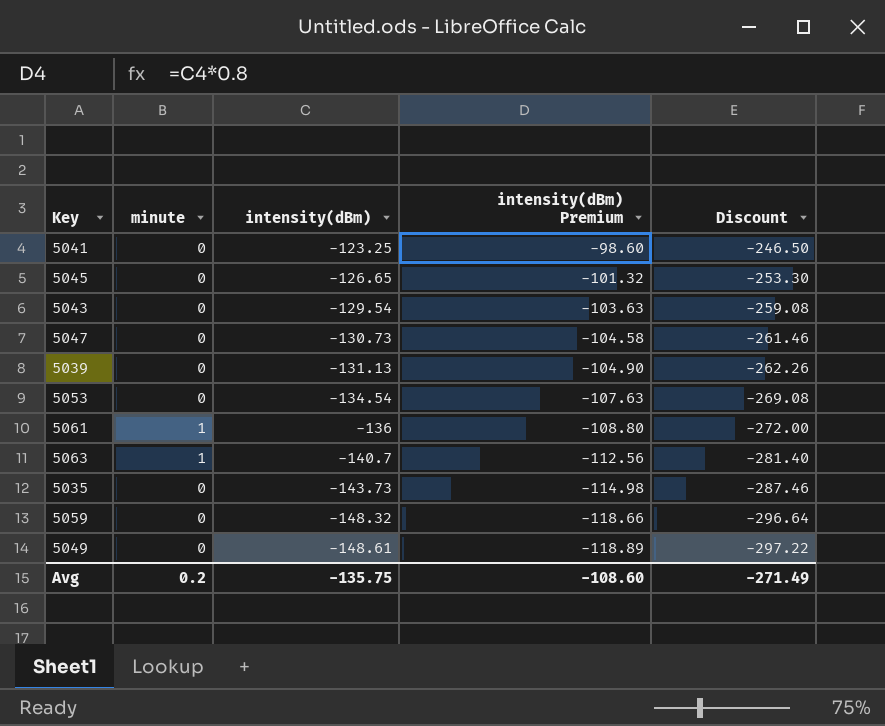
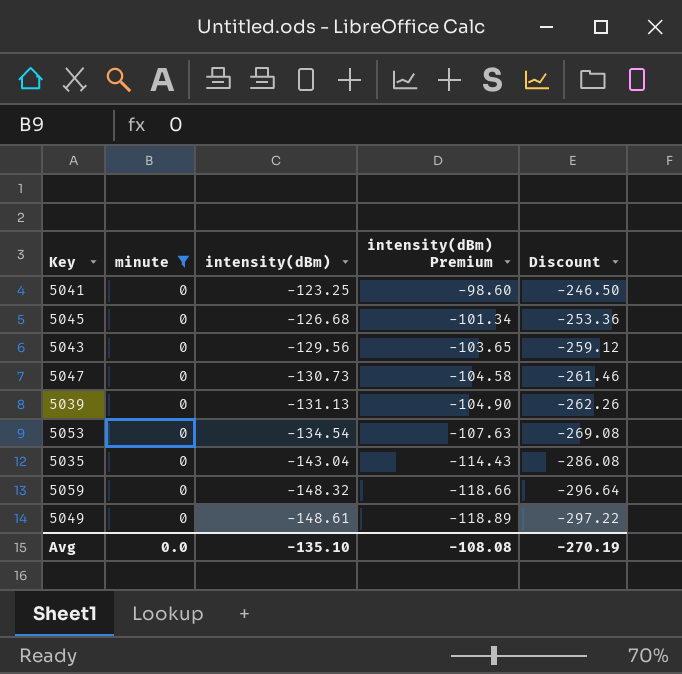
filter: none -> minute = 0
5045 | intensity(dBm): -126.65 -> -126.68
5045 | intensity(dBm) Premium: -101.32 -> -101.34
5045 | Discount: -253.30 -> -253.36
5043 | intensity(dBm): -129.54 -> -129.56
5043 | intensity(dBm) Premium: -103.63 -> -103.65
5043 | Discount: -259.08 -> -259.12
5035 | intensity(dBm): -143.73 -> -143.04
5035 | intensity(dBm) Premium: -114.98 -> -114.43
5035 | Discount: -287.46 -> -286.08
Avg | minute: 0.2 -> 0.0
Avg | intensity(dBm): -135.75 -> -135.10
Avg | intensity(dBm) Premium: -108.60 -> -108.08
Avg | Discount: -271.49 -> -270.19

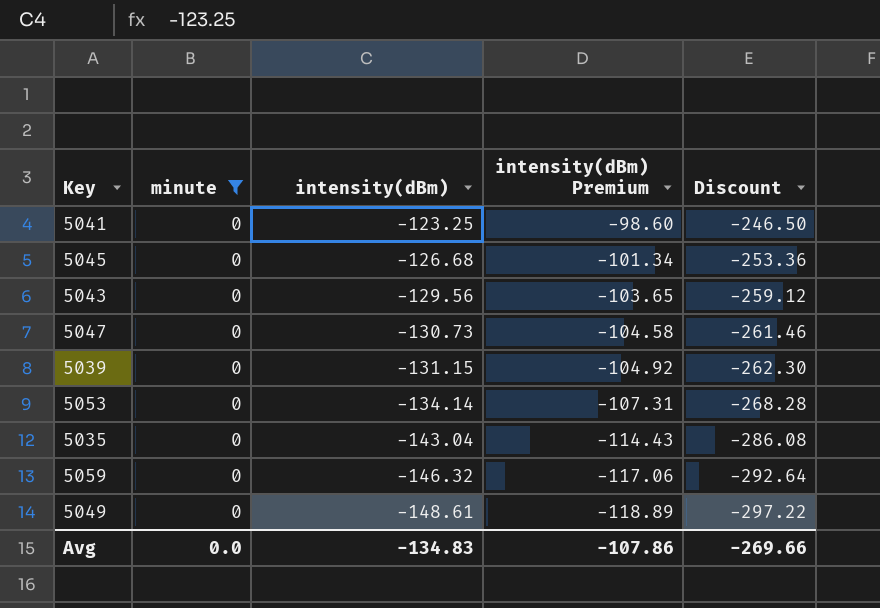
5039 | intensity(dBm): -131.13 -> -131.15
5039 | intensity(dBm) Premium: -104.90 -> -104.92
5039 | Discount: -262.26 -> -262.30
5053 | intensity(dBm): -134.54 -> -134.14
5053 | intensity(dBm) Premium: -107.63 -> -107.31
5053 | Discount: -269.08 -> -268.28
5059 | intensity(dBm): -148.32 -> -146.32
5059 | intensity(dBm) Premium: -118.66 -> -117.06
5059 | Discount: -296.64 -> -292.64
Avg | intensity(dBm): -135.10 -> -134.83
Avg | intensity(dBm) Premium: -108.08 -> -107.86
Avg | Discount: -270.19 -> -269.66

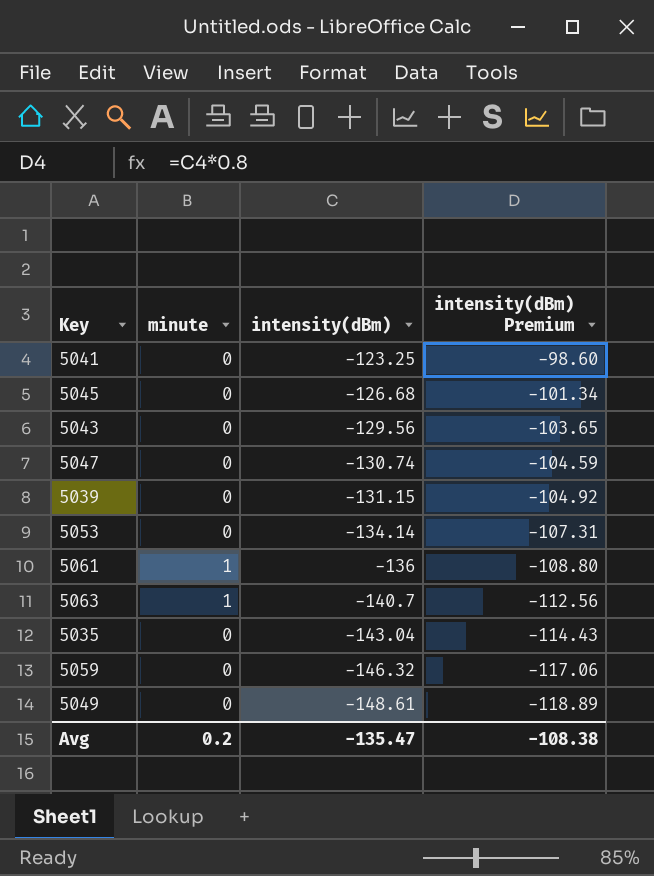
filter: minute = 0 -> none
column Discount | formula: [intensity(dBm)] * 2 -> none
5047 | intensity(dBm): -130.73 -> -130.74
5047 | intensity(dBm) Premium: -104.58 -> -104.59
Avg | minute: 0.0 -> 0.2
Avg | intensity(dBm): -134.83 -> -135.47
Avg | intensity(dBm) Premium: -107.86 -> -108.38

